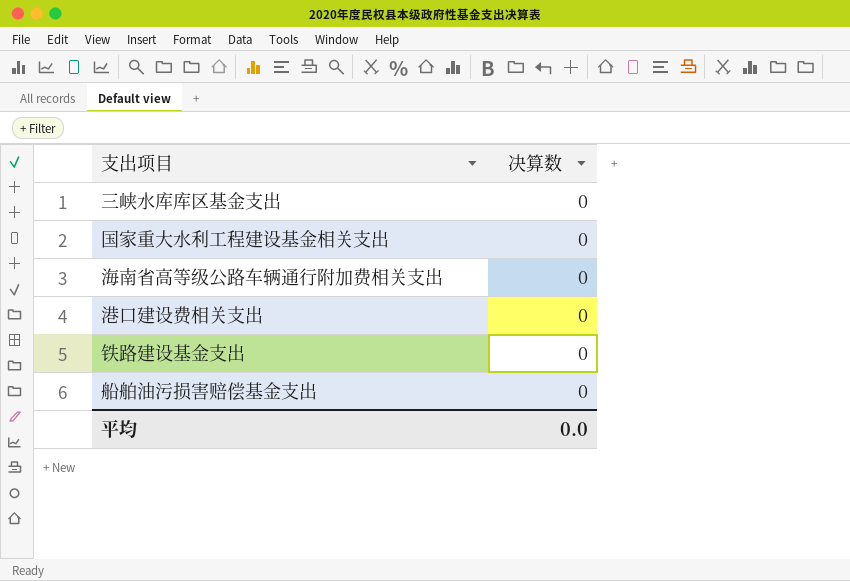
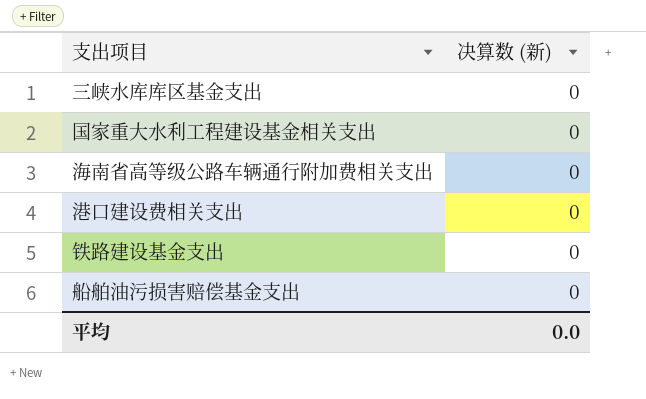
column name: 决算数 -> 决算数 (新)

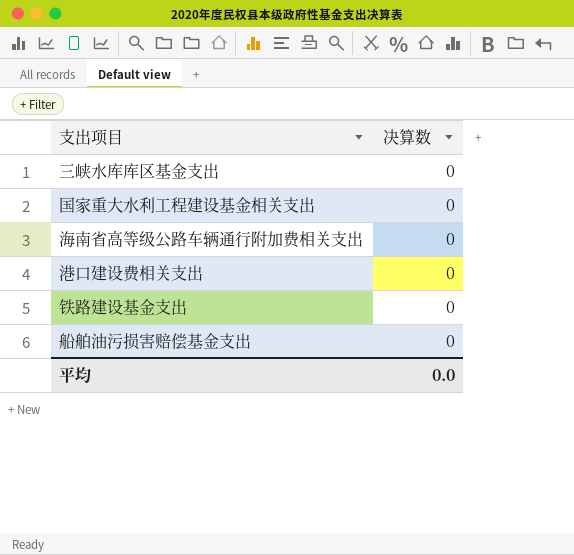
column name: 决算数 (新) -> 决算数

